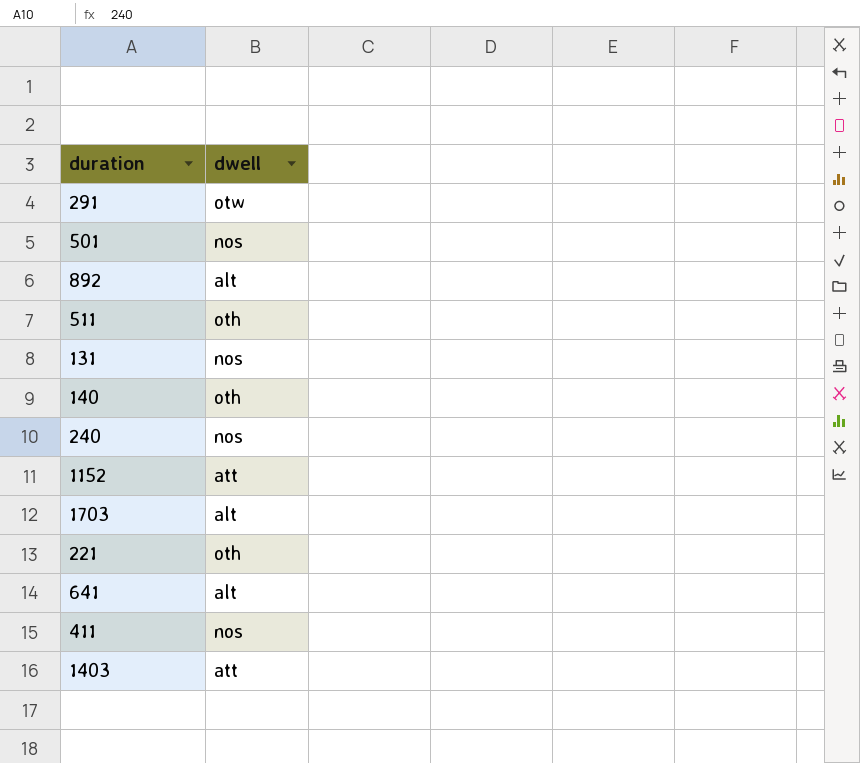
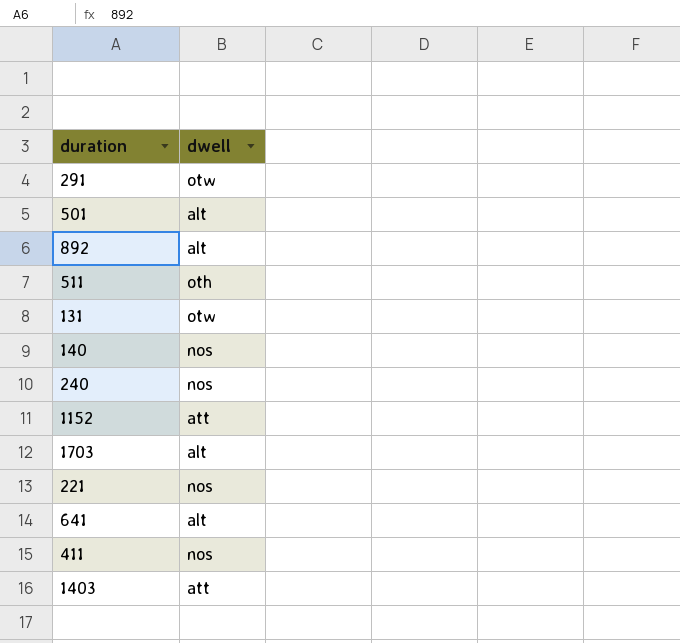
501 | dwell: nos -> alt
131 | dwell: nos -> otw
140 | dwell: oth -> nos
221 | dwell: oth -> nos

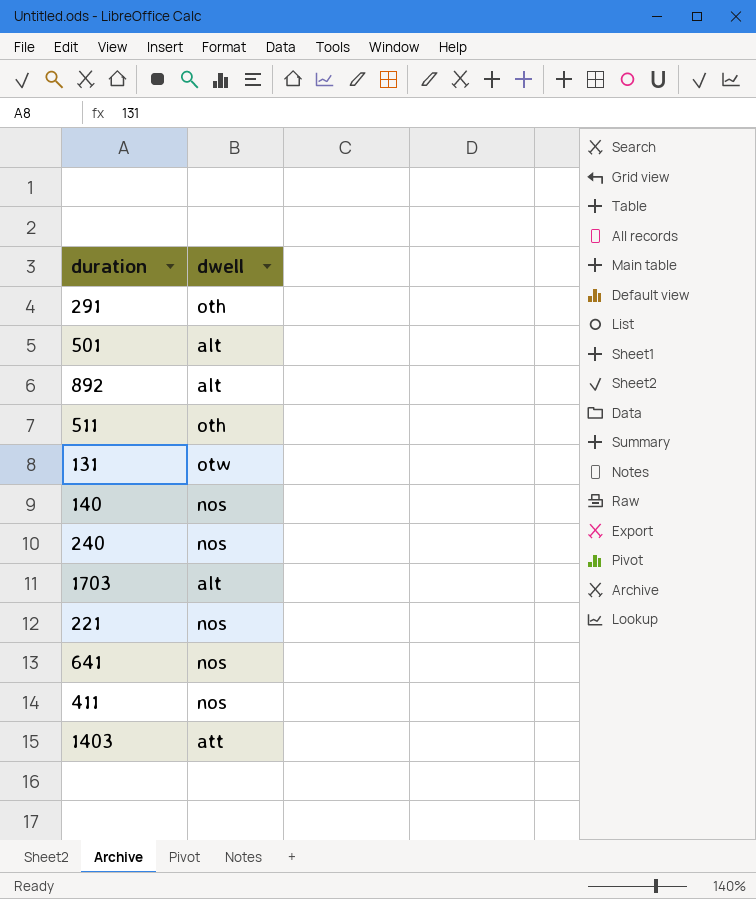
row 1152: att -> none
291 | dwell: otw -> oth
641 | dwell: alt -> nos

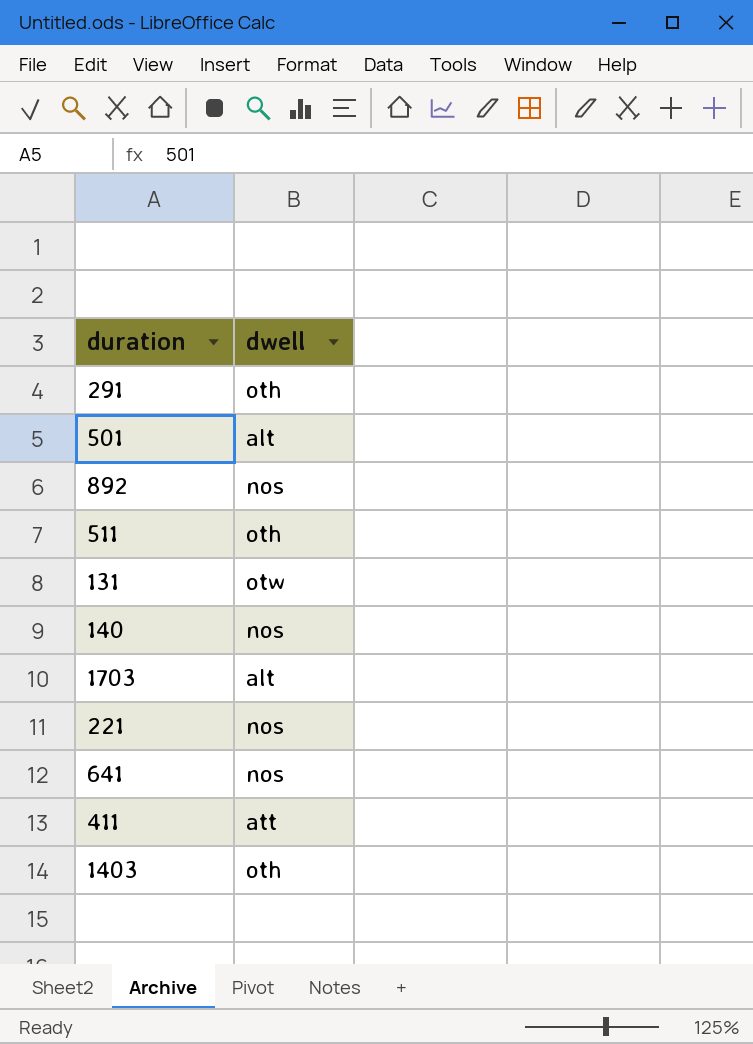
row 240: nos -> none
892 | dwell: alt -> nos
411 | dwell: nos -> att
1403 | dwell: att -> oth

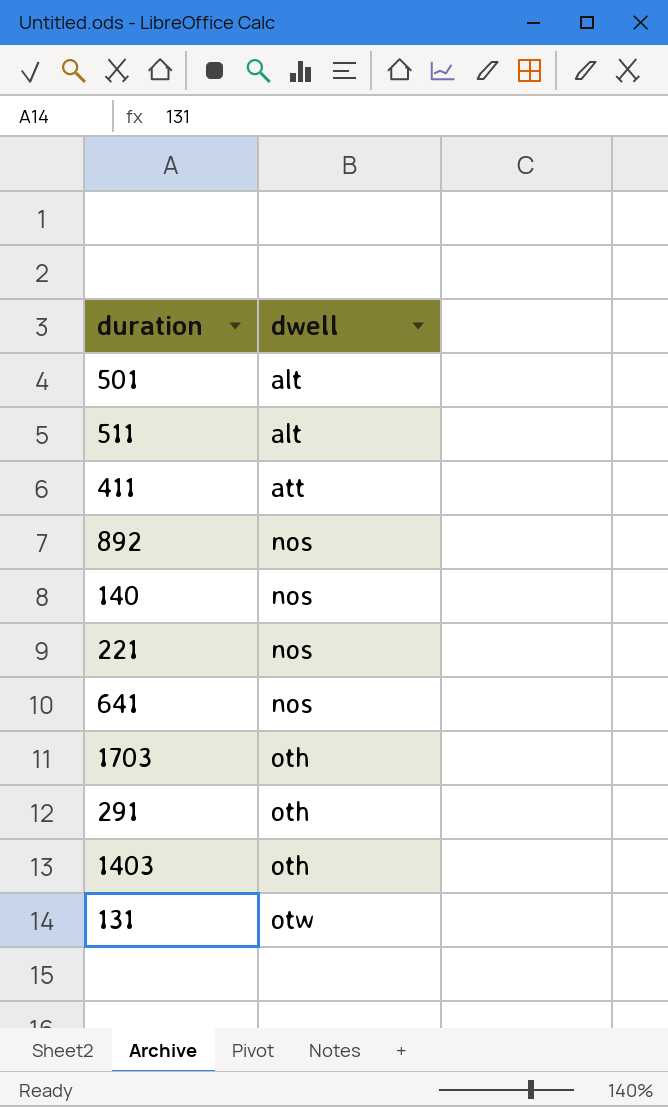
row order: none -> dwell ascending
511 | dwell: oth -> alt
1703 | dwell: alt -> oth

